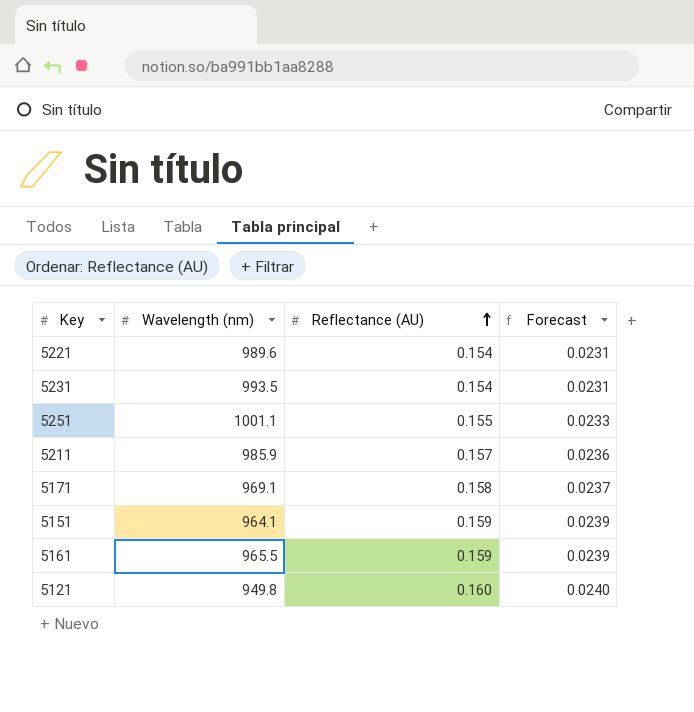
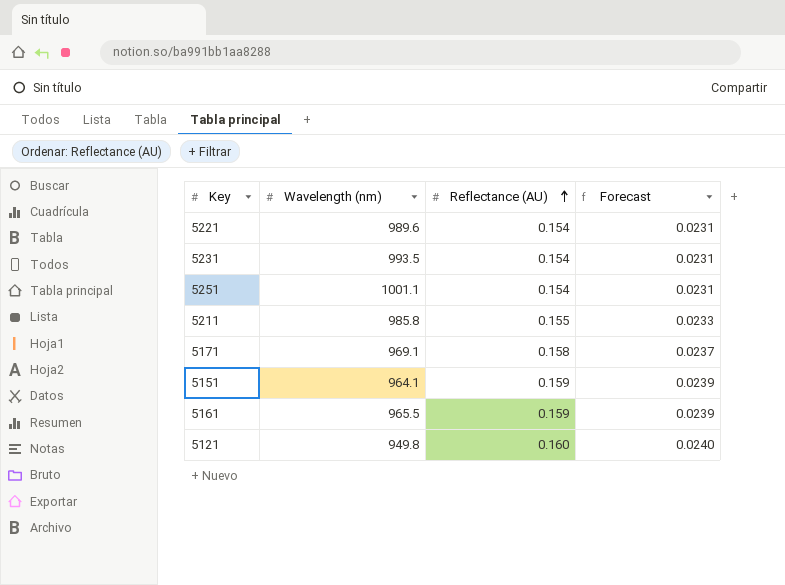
5251 | Reflectance (AU): 0.155 -> 0.154
5251 | Forecast: 0.0233 -> 0.0231
5211 | Wavelength (nm): 985.9 -> 985.8
5211 | Reflectance (AU): 0.157 -> 0.155
5211 | Forecast: 0.0236 -> 0.0233

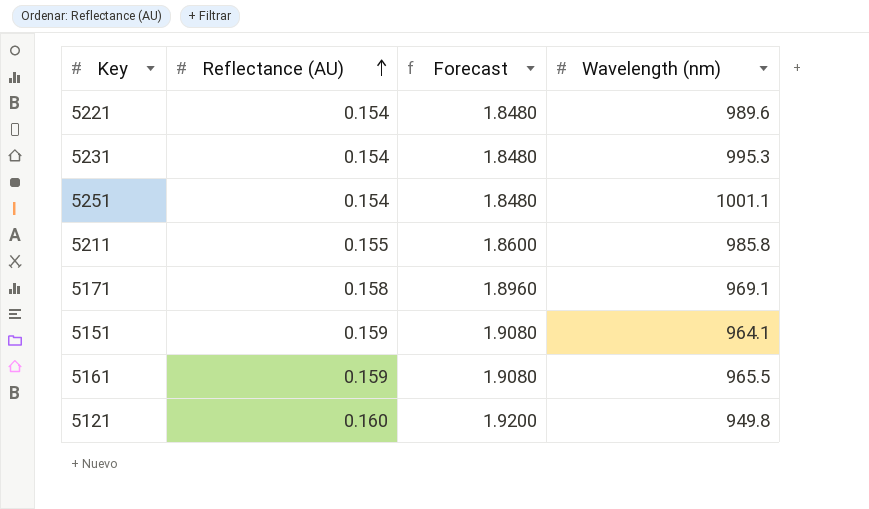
column Forecast | formula: [Reflectance (AU)] * 0.15 -> [Reflectance (AU)] * 12
column Wavelength (nm) | position: 2 -> 4
5231 | Wavelength (nm): 993.5 -> 995.3

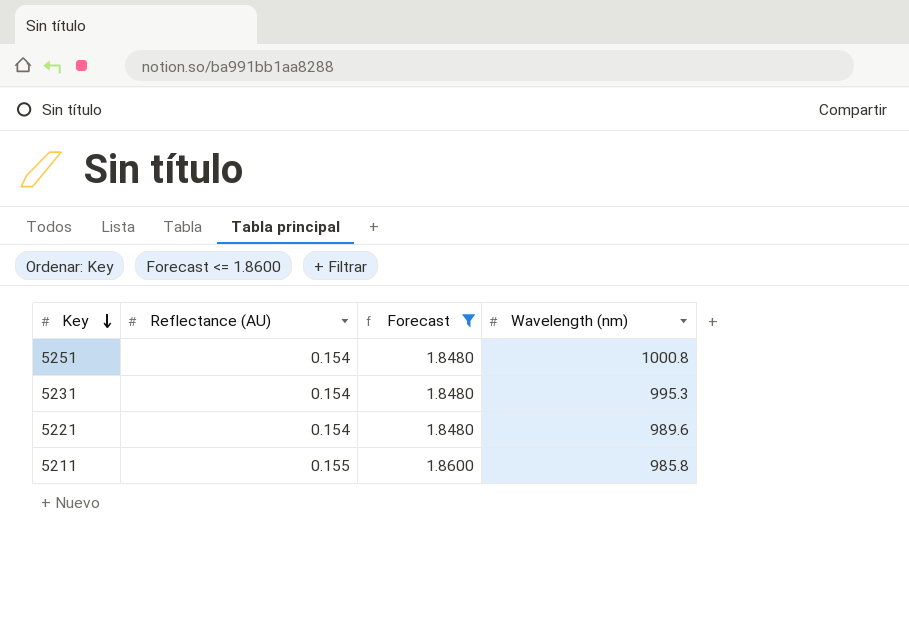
filter: none -> Forecast <= 1.8600
row order: Reflectance (AU) ascending -> Key descending
5251 | Wavelength (nm): 1001.1 -> 1000.8

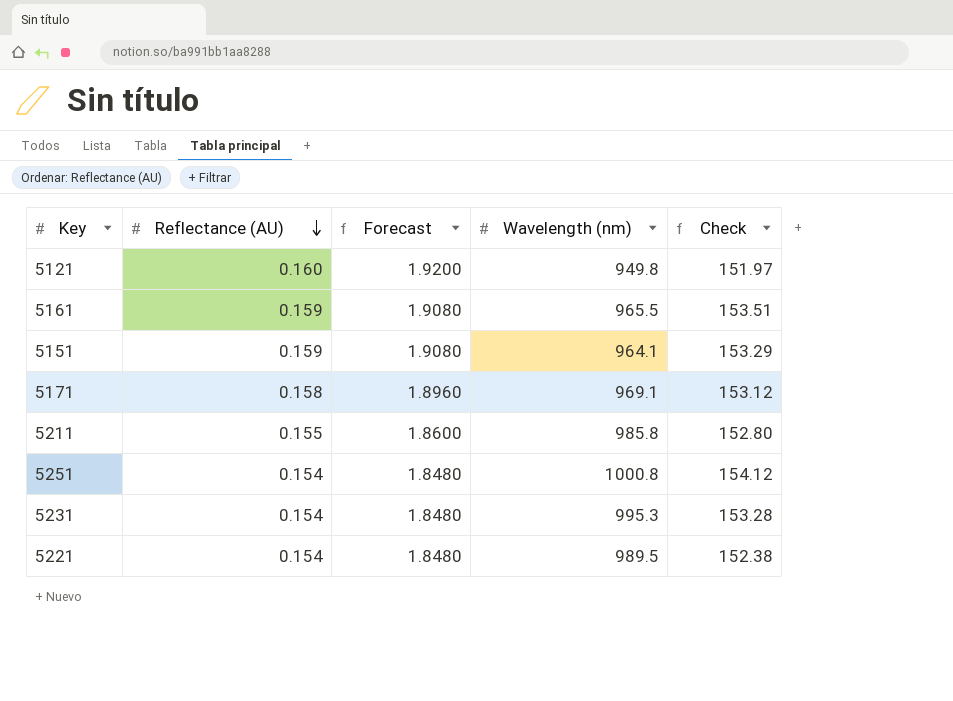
filter: Forecast <= 1.8600 -> none
row order: Key descending -> Reflectance (AU) descending
column Check | formula: none -> [Reflectance (AU)] * [Wavelength (nm)]
5221 | Wavelength (nm): 989.6 -> 989.5

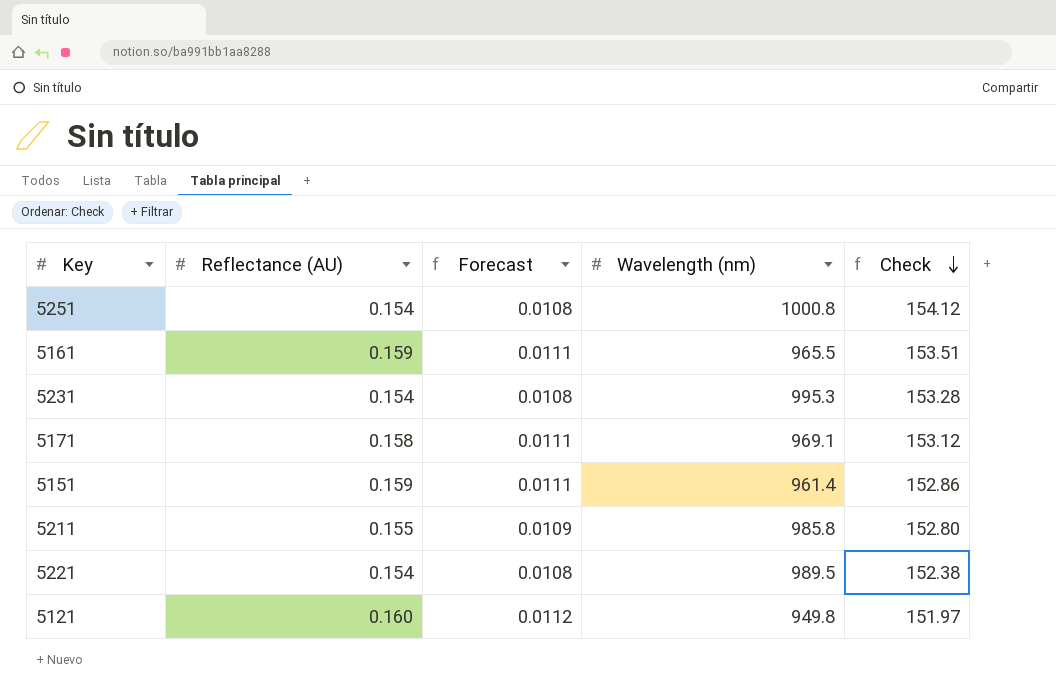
row order: Reflectance (AU) descending -> Check descending
column Forecast | formula: [Reflectance (AU)] * 12 -> [Reflectance (AU)] * 0.07
5151 | Wavelength (nm): 964.1 -> 961.4
5151 | Check: 153.29 -> 152.86

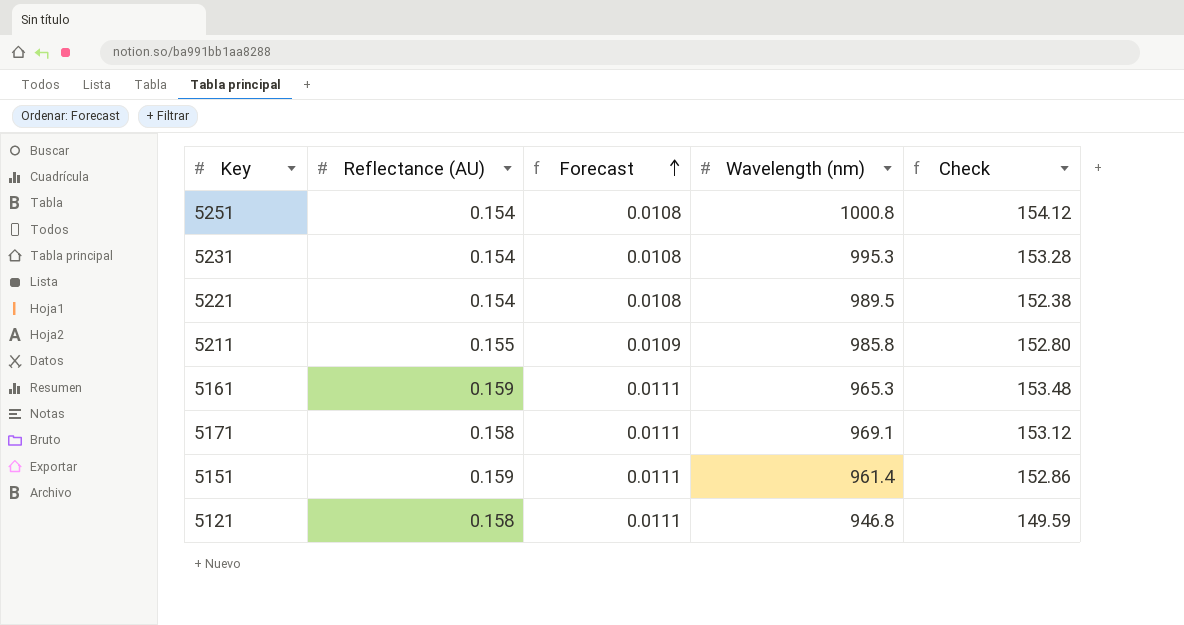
row order: Check descending -> Forecast ascending
5161 | Wavelength (nm): 965.5 -> 965.3
5161 | Check: 153.51 -> 153.48
5121 | Reflectance (AU): 0.160 -> 0.158
5121 | Forecast: 0.0112 -> 0.0111
5121 | Wavelength (nm): 949.8 -> 946.8
5121 | Check: 151.97 -> 149.59

